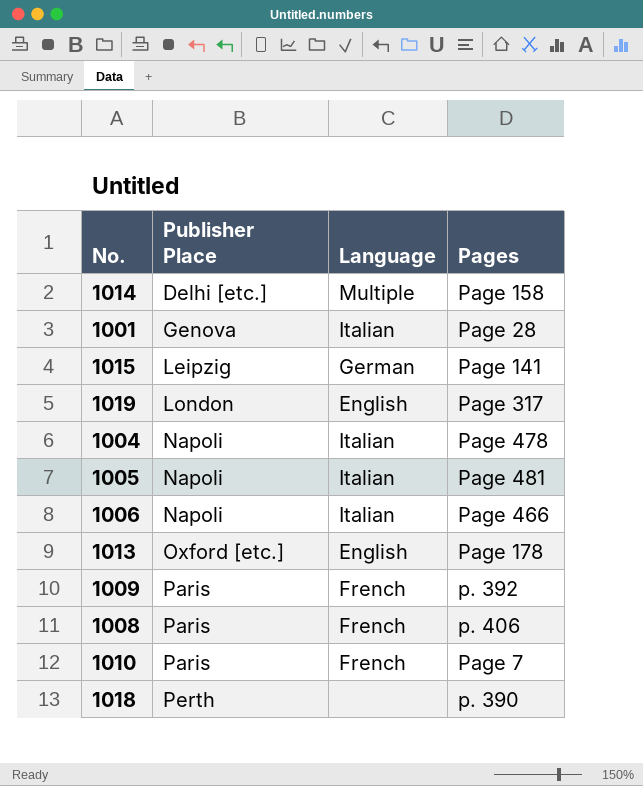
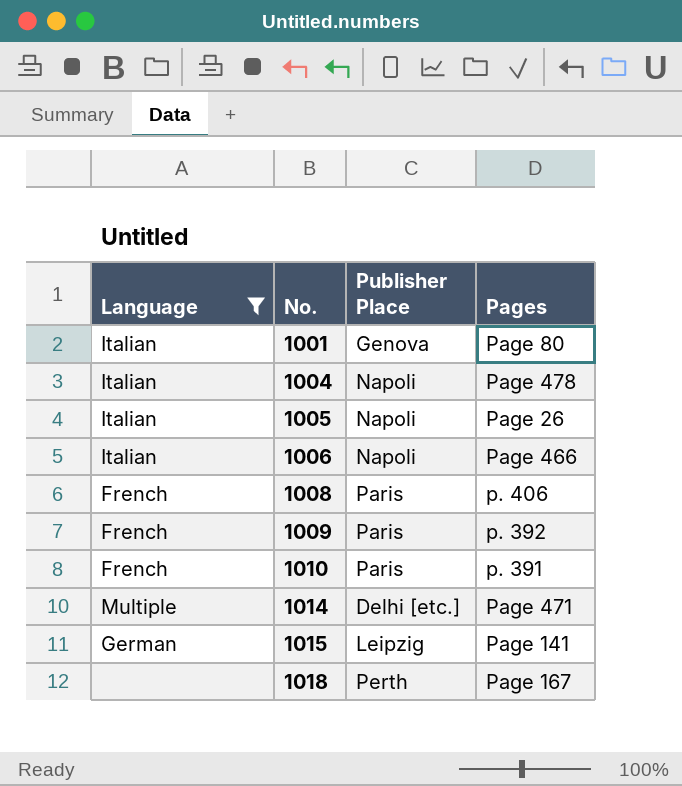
filter: none -> Language != English
row order: Publisher Place ascending -> No. ascending
column Language | position: 3 -> 1
1001 | Pages: Page 28 -> Page 80
1005 | Pages: Page 481 -> Page 26
1010 | Pages: Page 7 -> p. 391
1014 | Pages: Page 158 -> Page 471
1018 | Pages: p. 390 -> Page 167

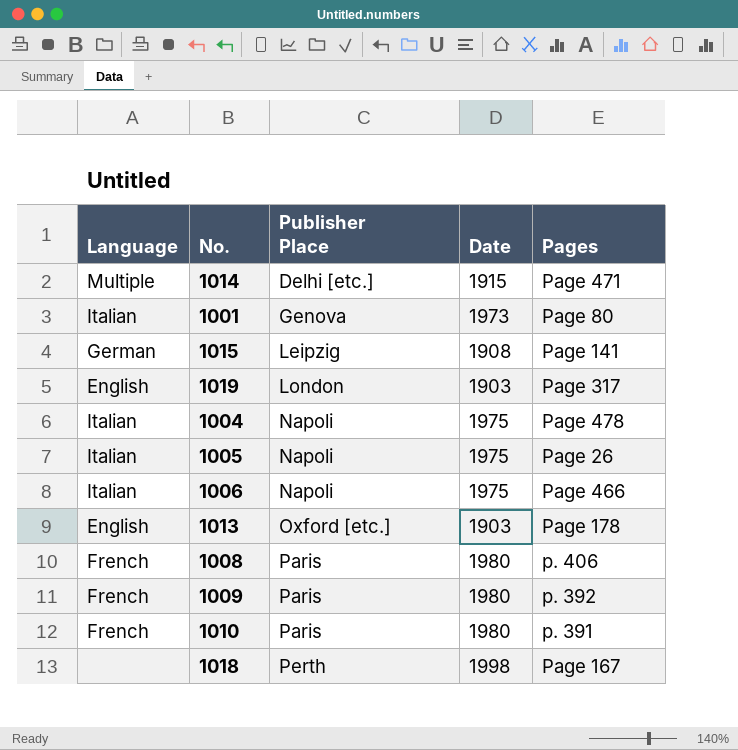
filter: Language != English -> none
row order: No. ascending -> Publisher Place ascending
column Date | position: none -> 4

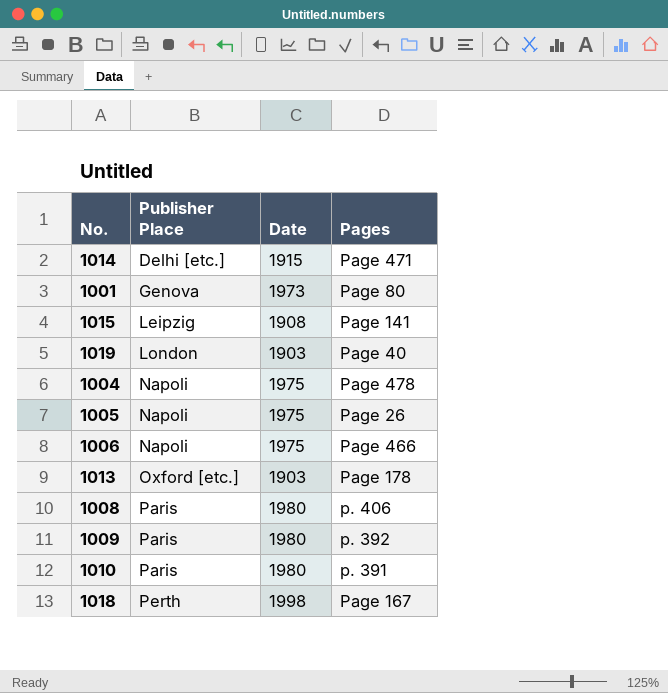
column Language | position: 1 -> none
1019 | Pages: Page 317 -> Page 40

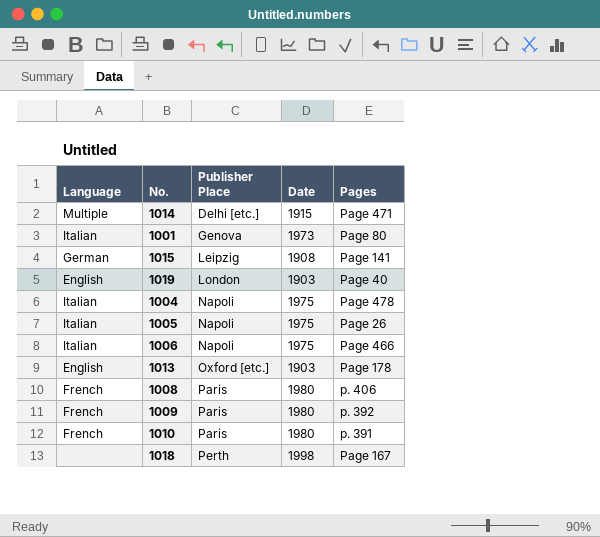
column Language | position: none -> 1

